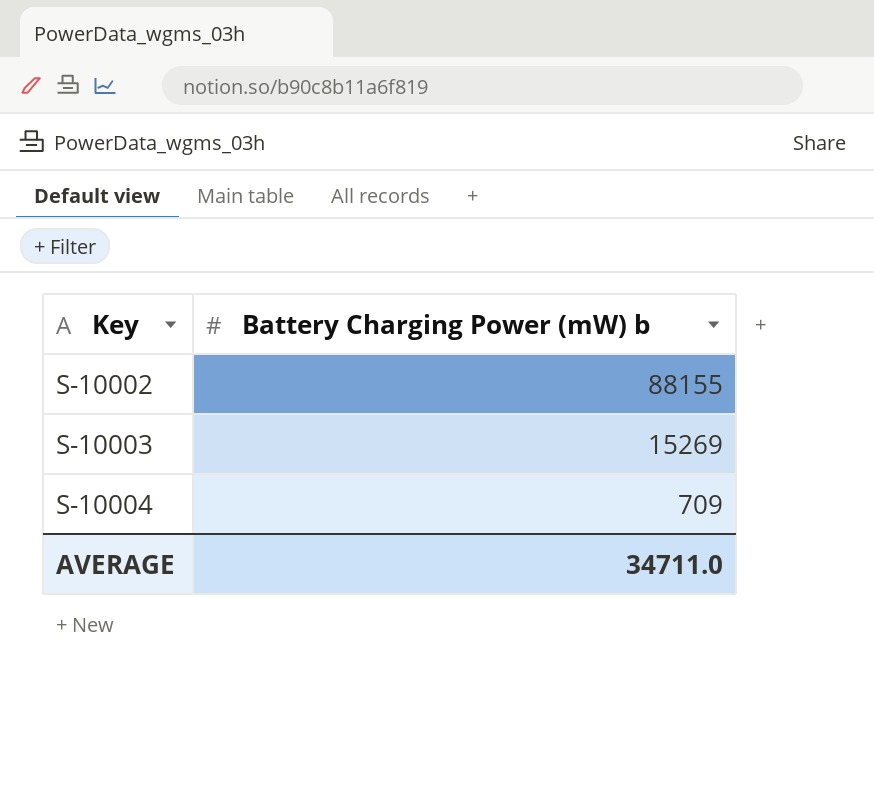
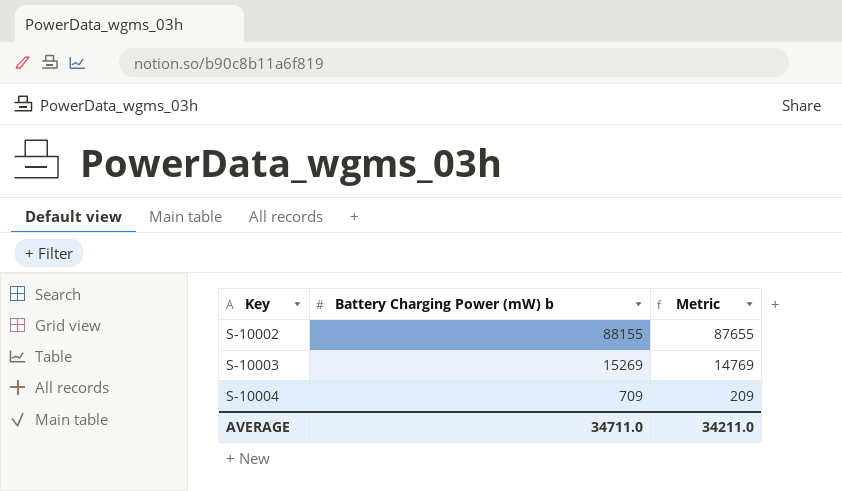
column Metric | formula: none -> [Battery Charging Power (mW) b] - 500

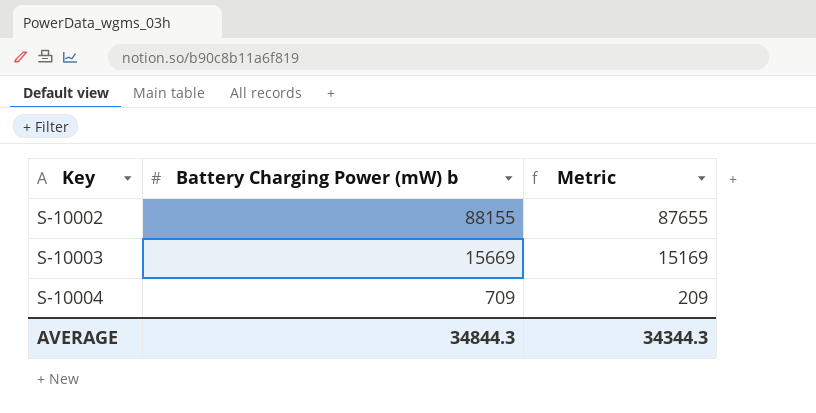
S-10003 | Battery Charging Power (mW) b: 15269 -> 15669
S-10003 | Metric: 14769 -> 15169
AVERAGE | Battery Charging Power (mW) b: 34711.0 -> 34844.3
AVERAGE | Metric: 34211.0 -> 34344.3

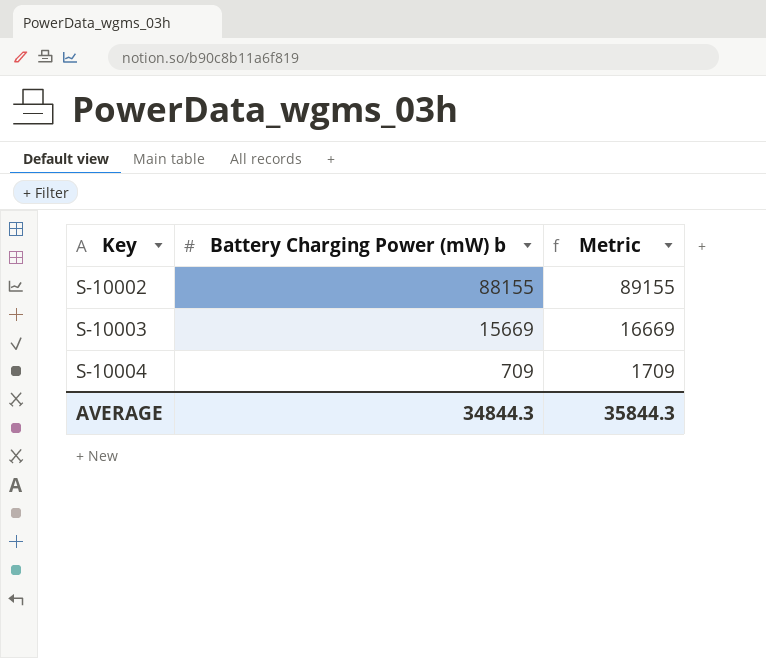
column Metric | formula: [Battery Charging Power (mW) b] - 500 -> [Battery Charging Power (mW) b] + 1000
AVERAGE | Metric: 34344.3 -> 35844.3

